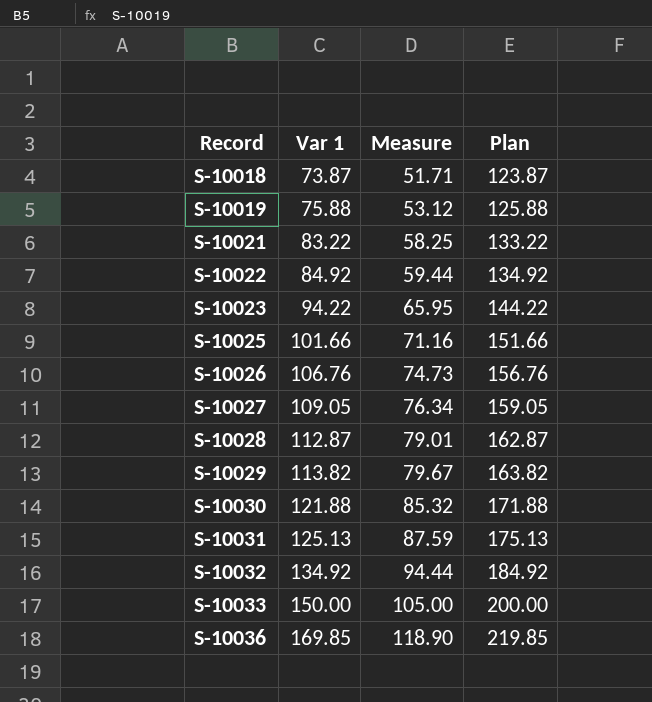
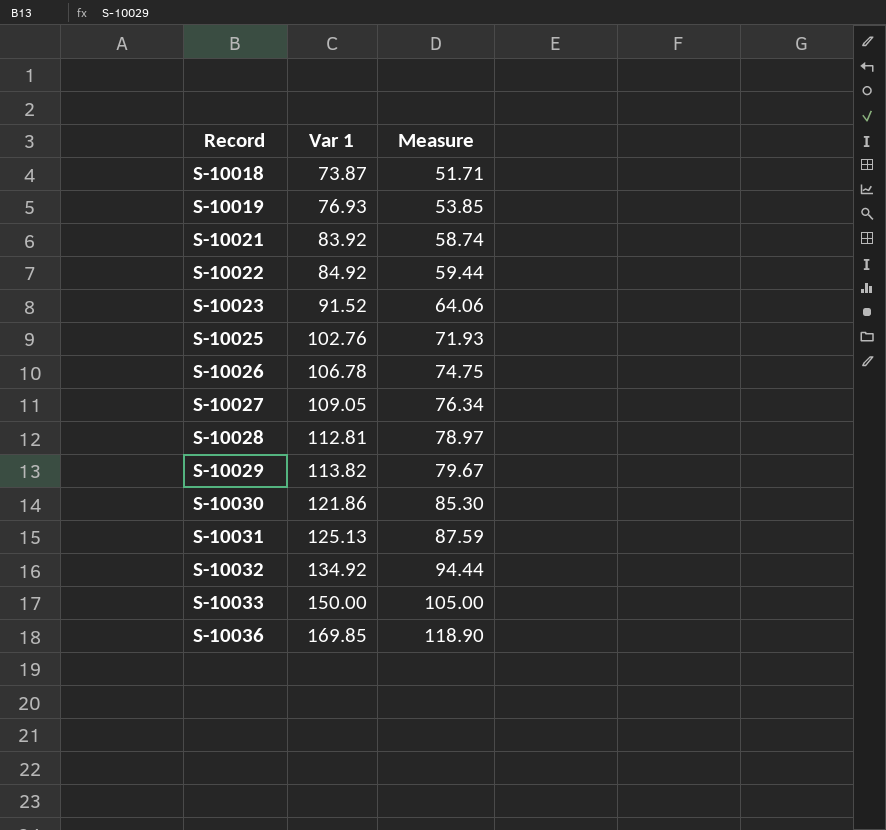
column Plan | formula: [Var 1] + 50 -> none
S-10019 | Var 1: 75.88 -> 76.93
S-10019 | Measure: 53.12 -> 53.85
S-10021 | Var 1: 83.22 -> 83.92
S-10021 | Measure: 58.25 -> 58.74
S-10023 | Var 1: 94.22 -> 91.52
S-10023 | Measure: 65.95 -> 64.06
S-10025 | Var 1: 101.66 -> 102.76
S-10025 | Measure: 71.16 -> 71.93
S-10026 | Var 1: 106.76 -> 106.78
S-10026 | Measure: 74.73 -> 74.75
S-10028 | Var 1: 112.87 -> 112.81
S-10028 | Measure: 79.01 -> 78.97
S-10030 | Var 1: 121.88 -> 121.86
S-10030 | Measure: 85.32 -> 85.30

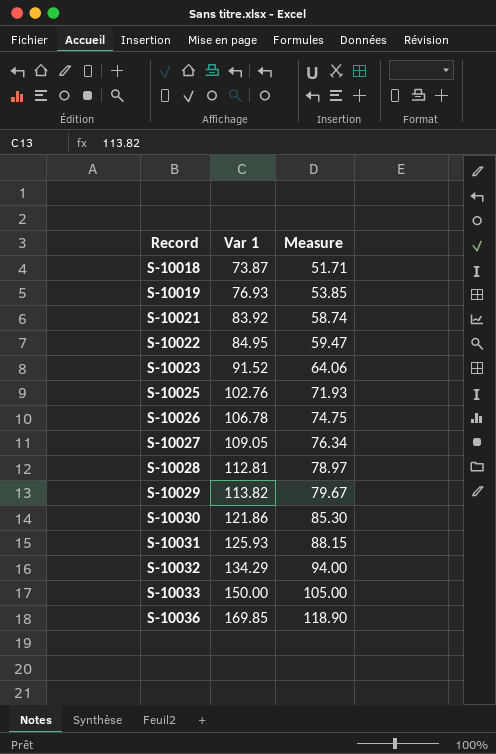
S-10022 | Var 1: 84.92 -> 84.95
S-10022 | Measure: 59.44 -> 59.47
S-10031 | Var 1: 125.13 -> 125.93
S-10031 | Measure: 87.59 -> 88.15
S-10032 | Var 1: 134.92 -> 134.29
S-10032 | Measure: 94.44 -> 94.00

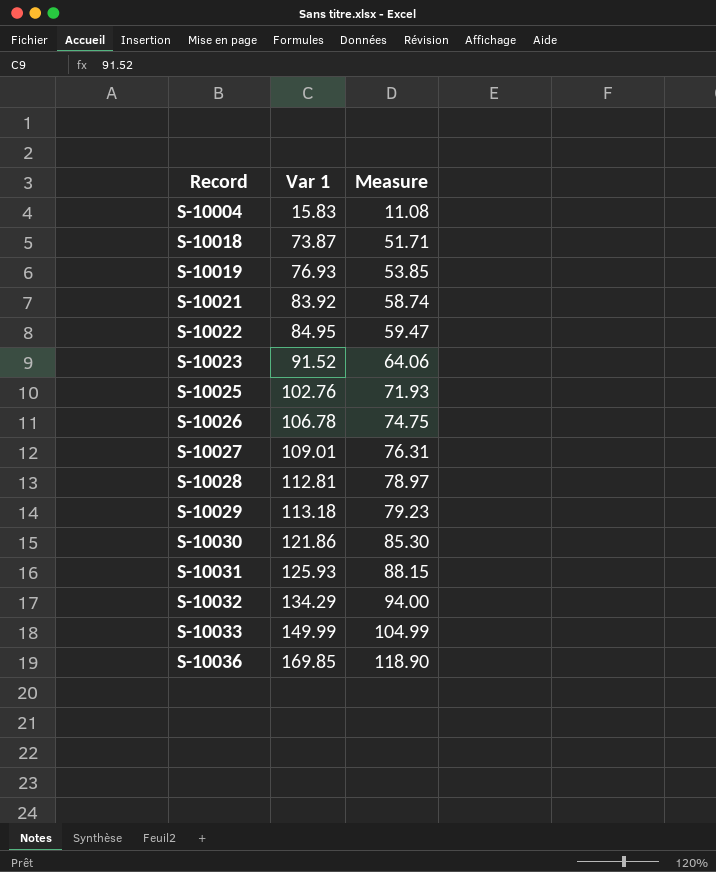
row S-10004: none -> 15.83 | 11.08
S-10027 | Var 1: 109.05 -> 109.01
S-10027 | Measure: 76.34 -> 76.31
S-10029 | Var 1: 113.82 -> 113.18
S-10029 | Measure: 79.67 -> 79.23
S-10033 | Var 1: 150.00 -> 149.99
S-10033 | Measure: 105.00 -> 104.99

